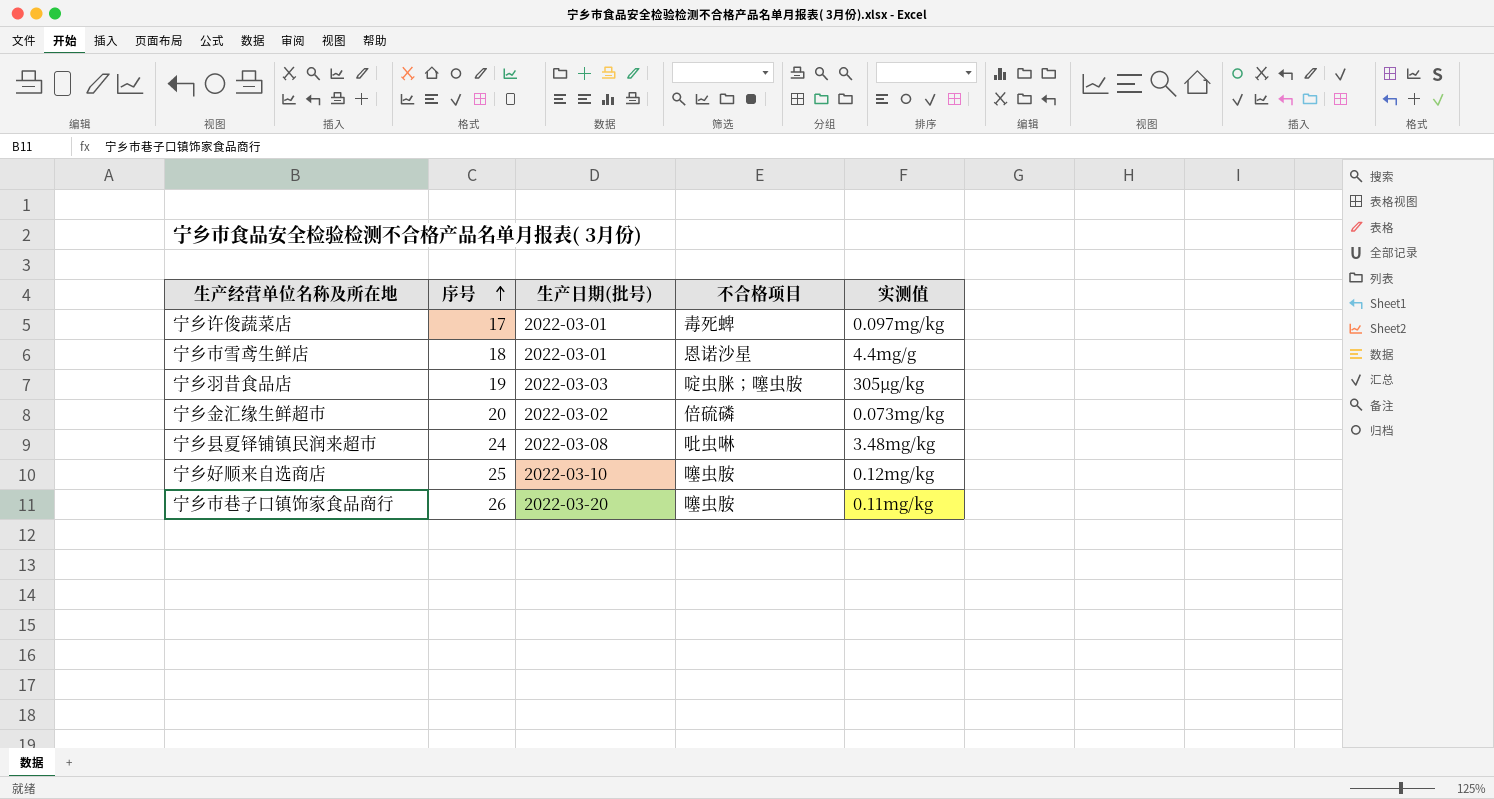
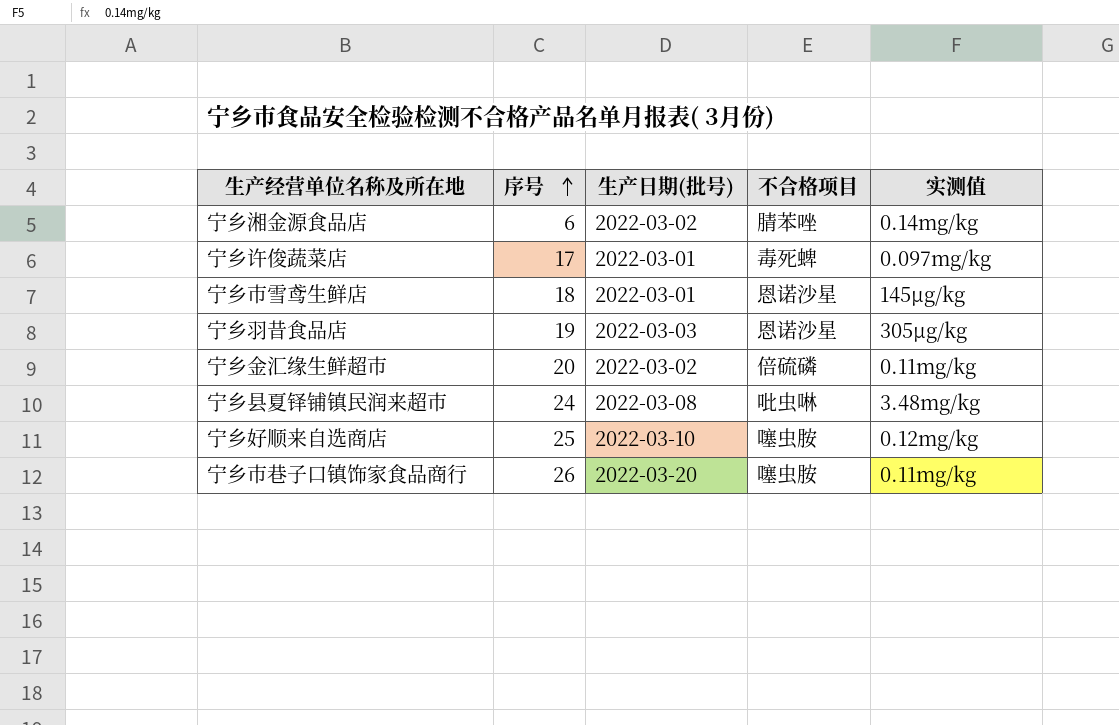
row 宁乡湘金源食品店: none -> 6 | 2022-03-02 | 腈苯唑 | 0.14mg/kg
宁乡市雪鸢生鲜店 | 实测值: 4.4mg/g -> 145μg/kg
宁乡羽昔食品店 | 不合格项目: 啶虫脒；噻虫胺 -> 恩诺沙星
宁乡金汇缘生鲜超市 | 实测值: 0.073mg/kg -> 0.11mg/kg

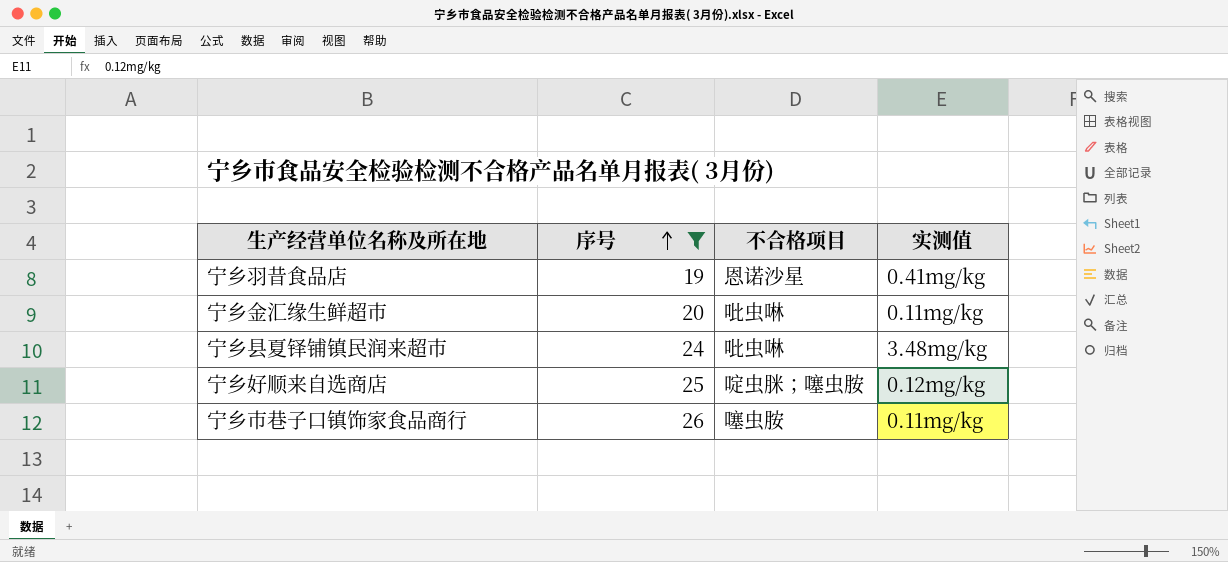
filter: none -> 序号 >= 19
column 生产日期(批号) | position: 3 -> none
宁乡羽昔食品店 | 实测值: 305μg/kg -> 0.41mg/kg
宁乡金汇缘生鲜超市 | 不合格项目: 倍硫磷 -> 吡虫啉
宁乡好顺来自选商店 | 不合格项目: 噻虫胺 -> 啶虫脒；噻虫胺

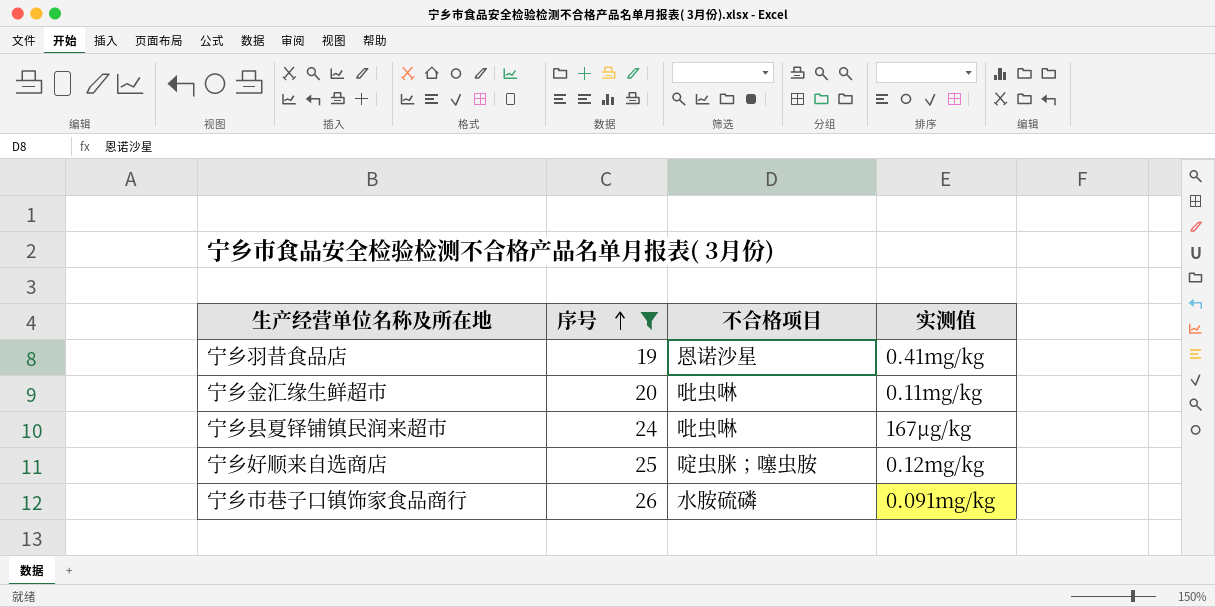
宁乡县夏铎铺镇民润来超市 | 实测值: 3.48mg/kg -> 167μg/kg
宁乡市巷子口镇饰家食品商行 | 不合格项目: 噻虫胺 -> 水胺硫磷
宁乡市巷子口镇饰家食品商行 | 实测值: 0.11mg/kg -> 0.091mg/kg

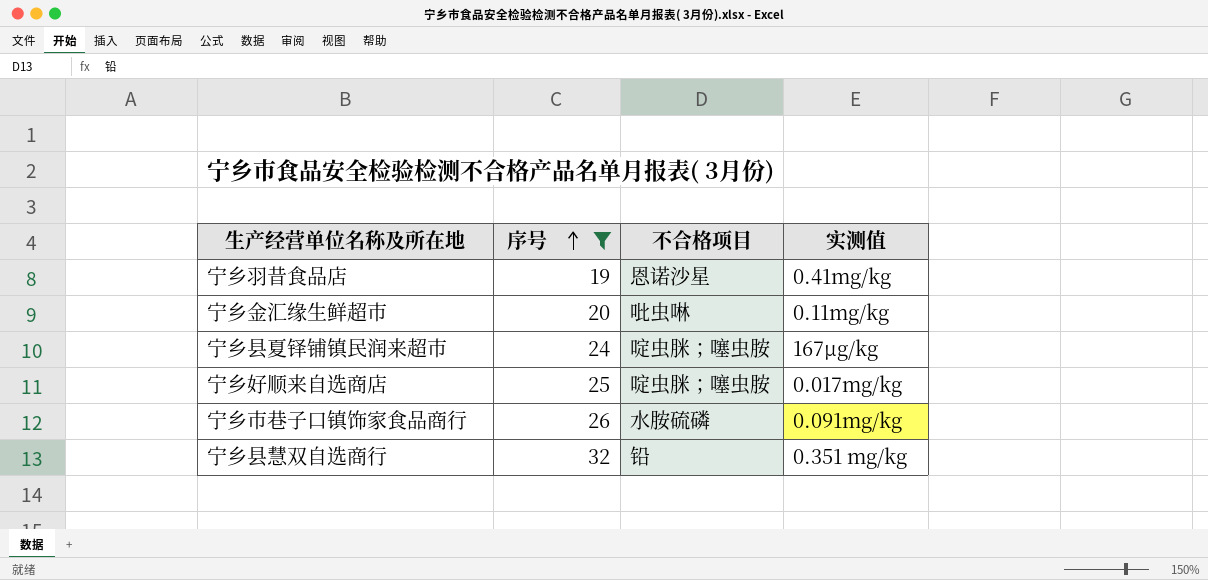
宁乡县夏铎铺镇民润来超市 | 不合格项目: 吡虫啉 -> 啶虫脒；噻虫胺
宁乡好顺来自选商店 | 实测值: 0.12mg/kg -> 0.017mg/kg
row 宁乡县慧双自选商行: none -> 32 | 铅 | 0.351 mg/kg

